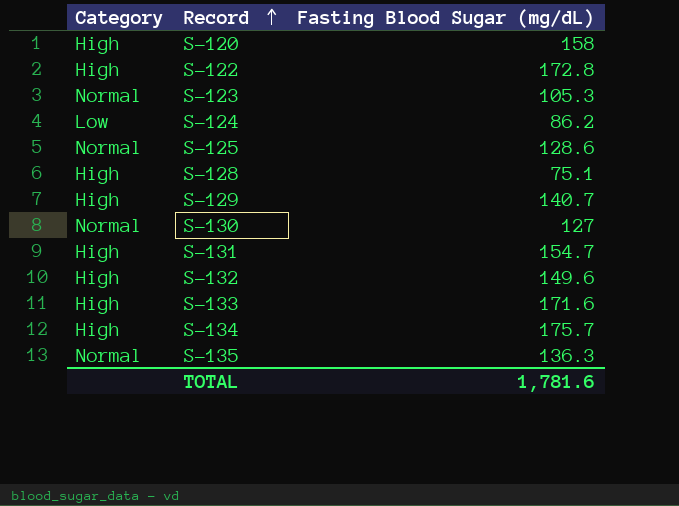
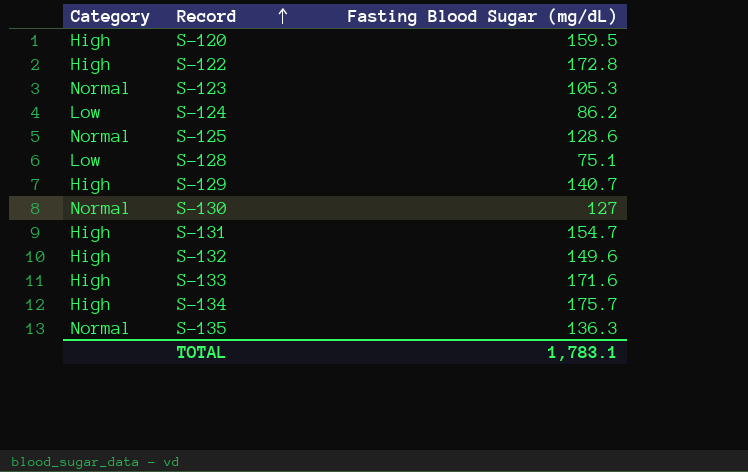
S-120 | Fasting Blood Sugar (mg/dL): 158 -> 159.5
S-128 | Category: High -> Low
TOTAL | Fasting Blood Sugar (mg/dL): 1,781.6 -> 1,783.1

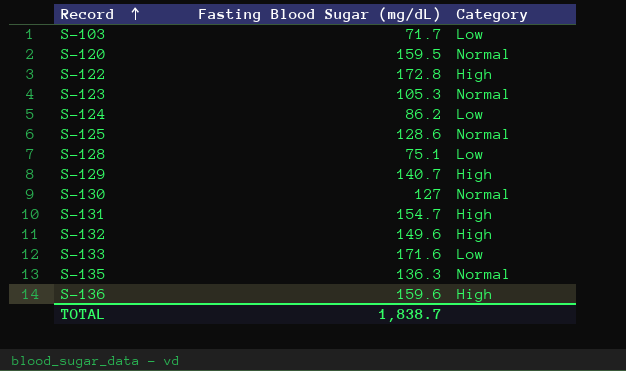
column Category | position: 1 -> 3
row S-134: High | 175.7 -> none
row S-103: none -> 71.7 | Low
S-120 | Category: High -> Normal
S-133 | Category: High -> Low
row S-136: none -> 159.6 | High
TOTAL | Fasting Blood Sugar (mg/dL): 1,783.1 -> 1,838.7

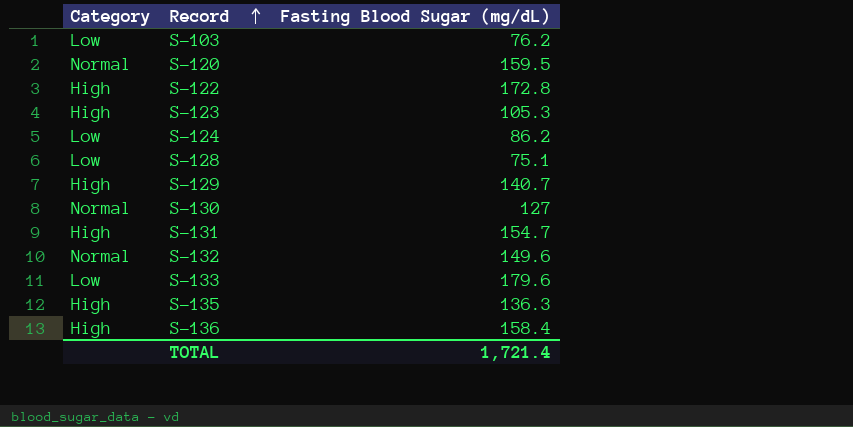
column Category | position: 3 -> 1
row S-125: 128.6 | Normal -> none
S-103 | Fasting Blood Sugar (mg/dL): 71.7 -> 76.2
S-123 | Category: Normal -> High
S-132 | Category: High -> Normal
S-133 | Fasting Blood Sugar (mg/dL): 171.6 -> 179.6
S-135 | Category: Normal -> High
S-136 | Fasting Blood Sugar (mg/dL): 159.6 -> 158.4
TOTAL | Fasting Blood Sugar (mg/dL): 1,838.7 -> 1,721.4

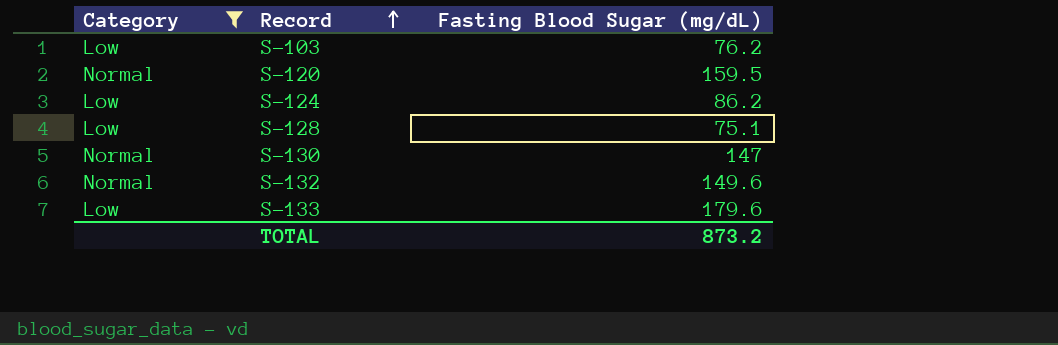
filter: none -> Category != High
S-130 | Fasting Blood Sugar (mg/dL): 127 -> 147
TOTAL | Fasting Blood Sugar (mg/dL): 1,721.4 -> 873.2

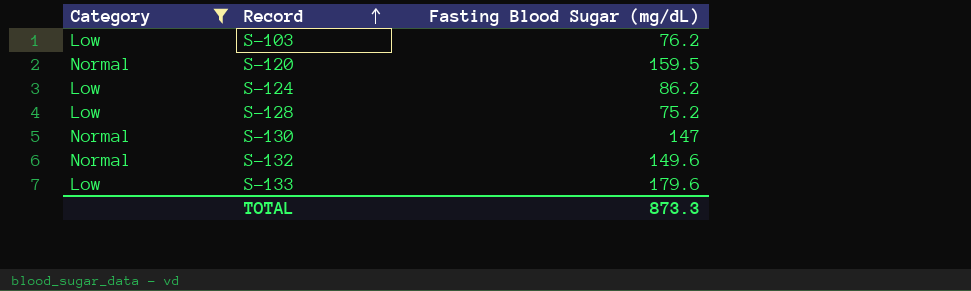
S-128 | Fasting Blood Sugar (mg/dL): 75.1 -> 75.2
TOTAL | Fasting Blood Sugar (mg/dL): 873.2 -> 873.3

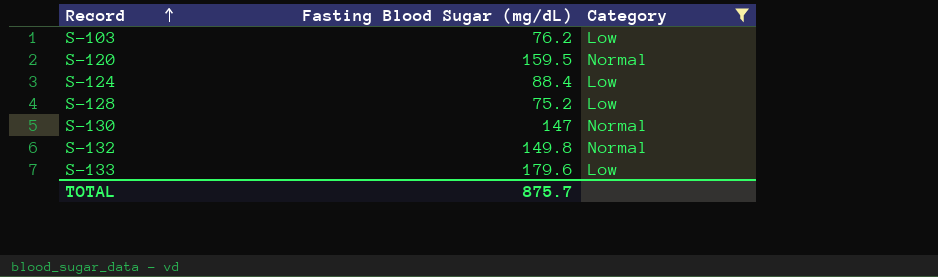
column Category | position: 1 -> 3
S-124 | Fasting Blood Sugar (mg/dL): 86.2 -> 88.4
S-132 | Fasting Blood Sugar (mg/dL): 149.6 -> 149.8
TOTAL | Fasting Blood Sugar (mg/dL): 873.3 -> 875.7

